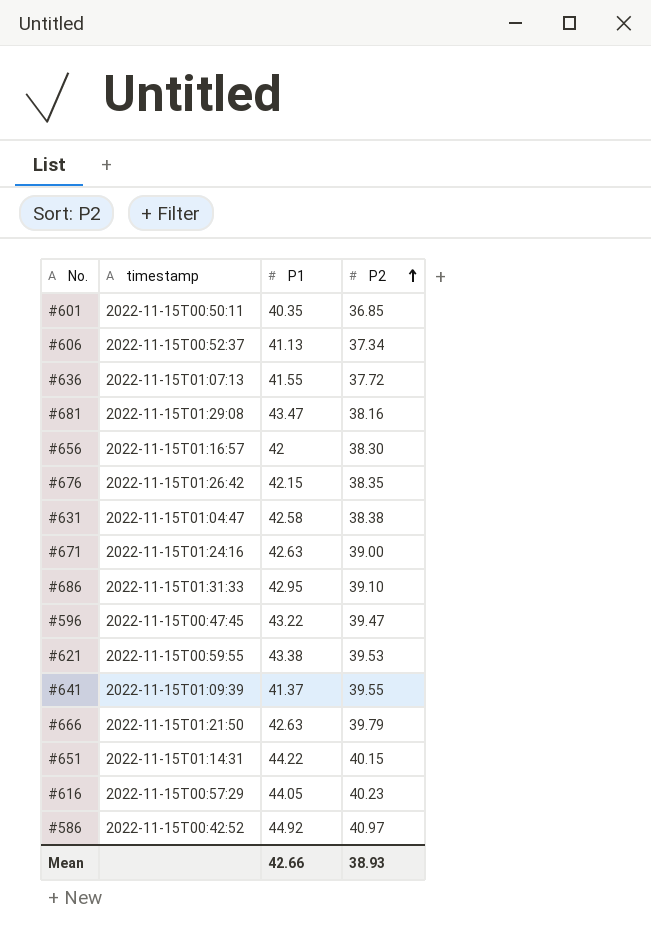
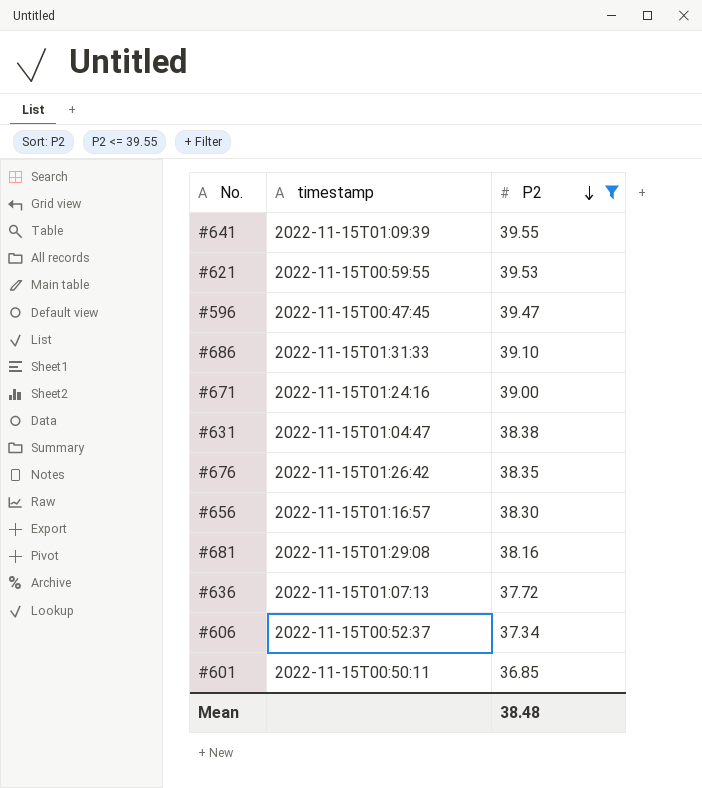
filter: none -> P2 <= 39.55
row order: P2 ascending -> P2 descending
column P1 | position: 3 -> none
Mean | P2: 38.93 -> 38.48

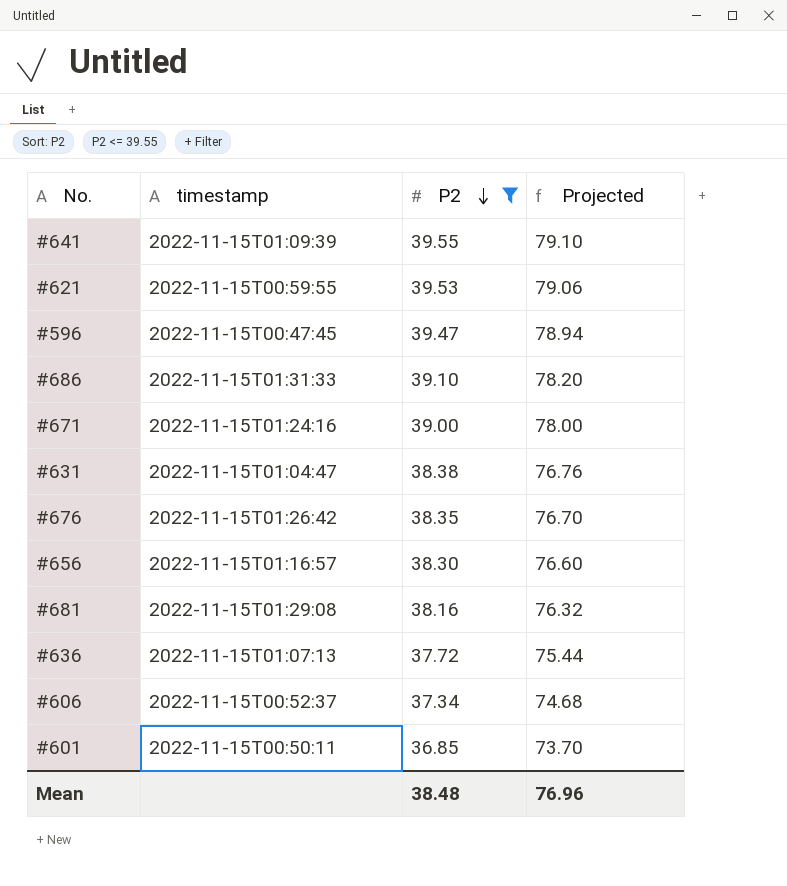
column Projected | formula: none -> [P2] * 2

